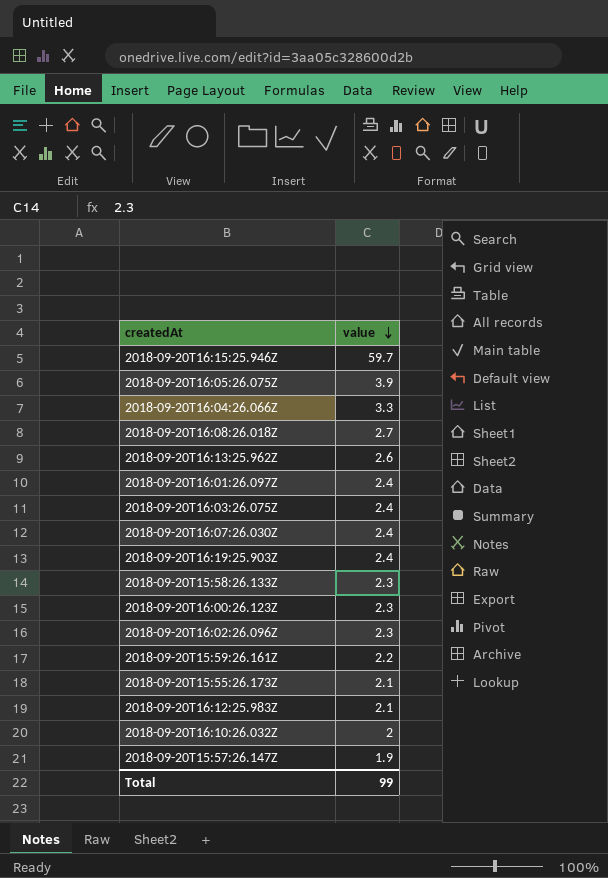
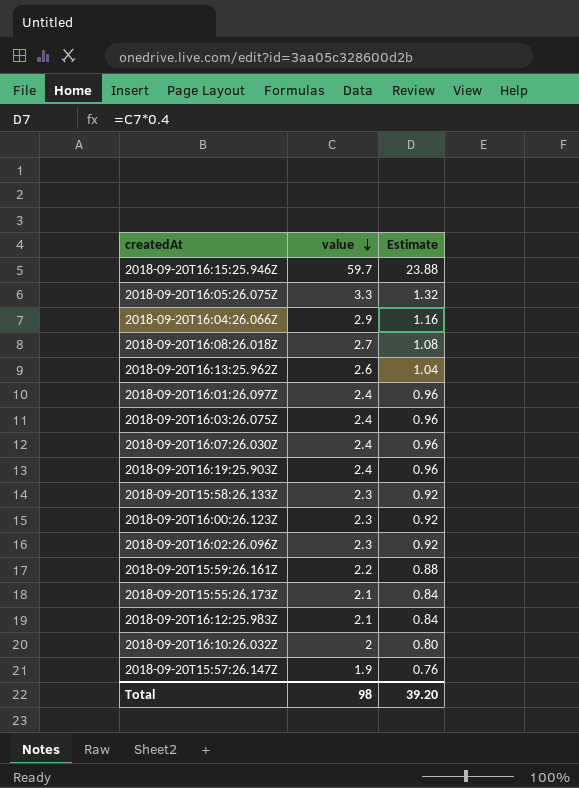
column Estimate | formula: none -> [value] * 0.4
2018-09-20T16:05:26.075Z | value: 3.9 -> 3.3
2018-09-20T16:04:26.066Z | value: 3.3 -> 2.9
Total | value: 99 -> 98

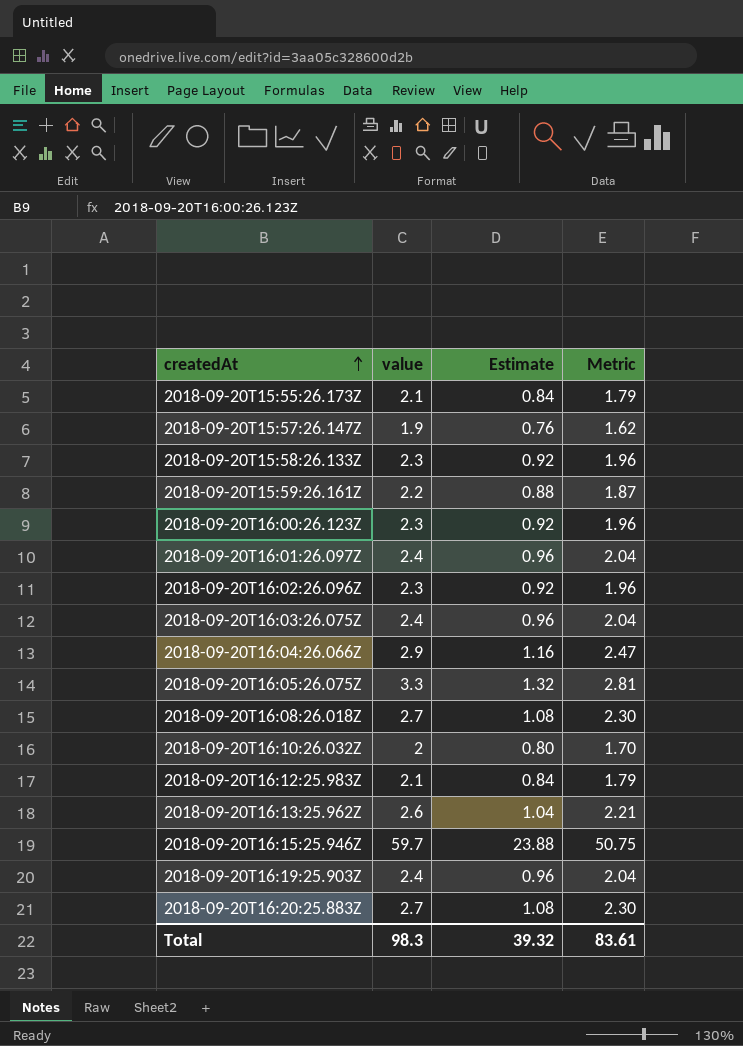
row order: value descending -> createdAt ascending
column Metric | formula: none -> [value] * 0.85
row 2018-09-20T16:07:26.030Z: 2.4 | 0.96 -> none
row 2018-09-20T16:20:25.883Z: none -> 2.7 | 1.08 | 2.30
Total | value: 98 -> 98.3
Total | Estimate: 39.20 -> 39.32

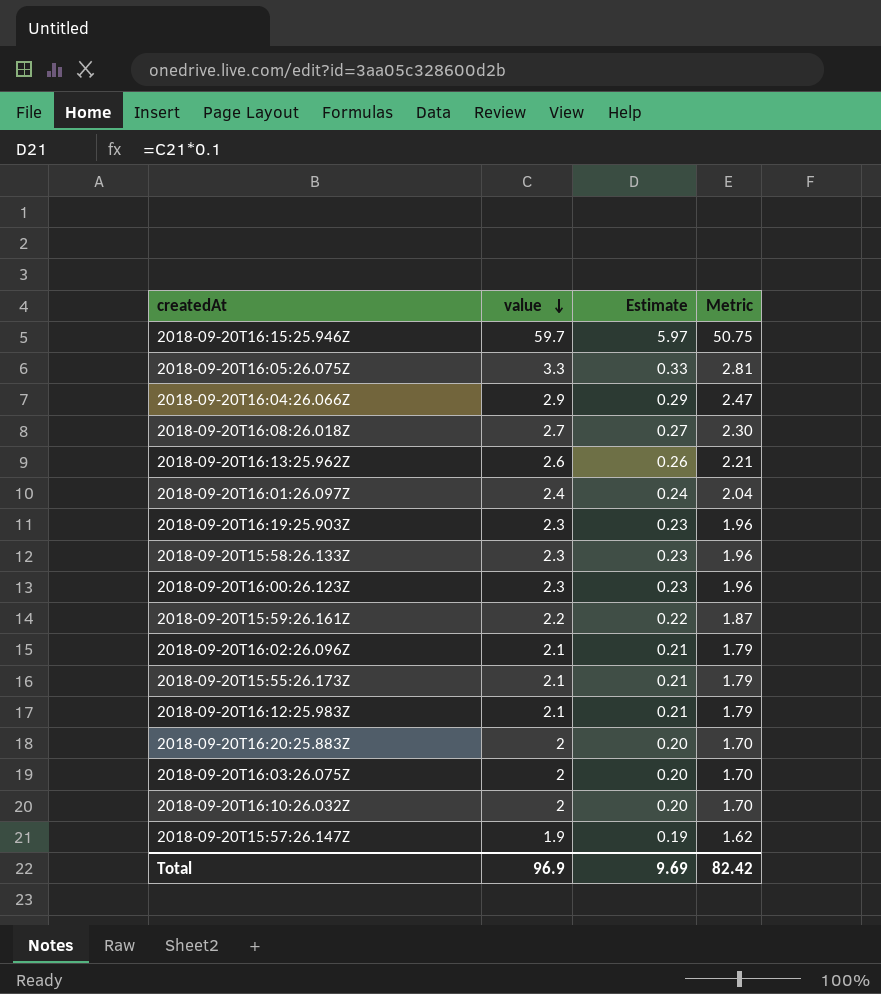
row order: createdAt ascending -> value descending
column Estimate | formula: [value] * 0.4 -> [value] * 0.1
2018-09-20T16:19:25.903Z | value: 2.4 -> 2.3
2018-09-20T16:19:25.903Z | Metric: 2.04 -> 1.96
2018-09-20T16:02:26.096Z | value: 2.3 -> 2.1
2018-09-20T16:02:26.096Z | Metric: 1.96 -> 1.79
2018-09-20T16:20:25.883Z | value: 2.7 -> 2
2018-09-20T16:20:25.883Z | Metric: 2.30 -> 1.70
2018-09-20T16:03:26.075Z | value: 2.4 -> 2
2018-09-20T16:03:26.075Z | Metric: 2.04 -> 1.70
Total | value: 98.3 -> 96.9
Total | Estimate: 39.32 -> 9.69
Total | Metric: 83.61 -> 82.42

